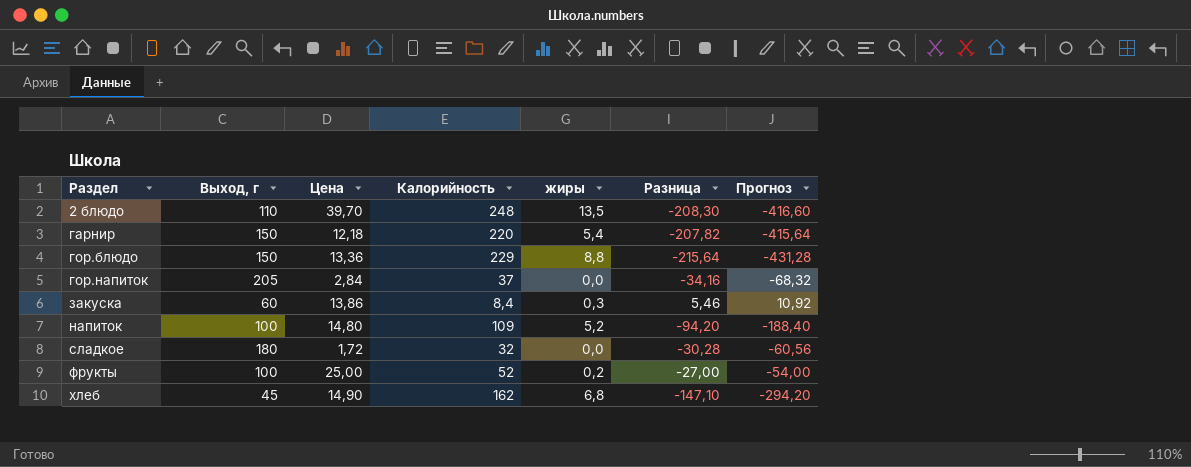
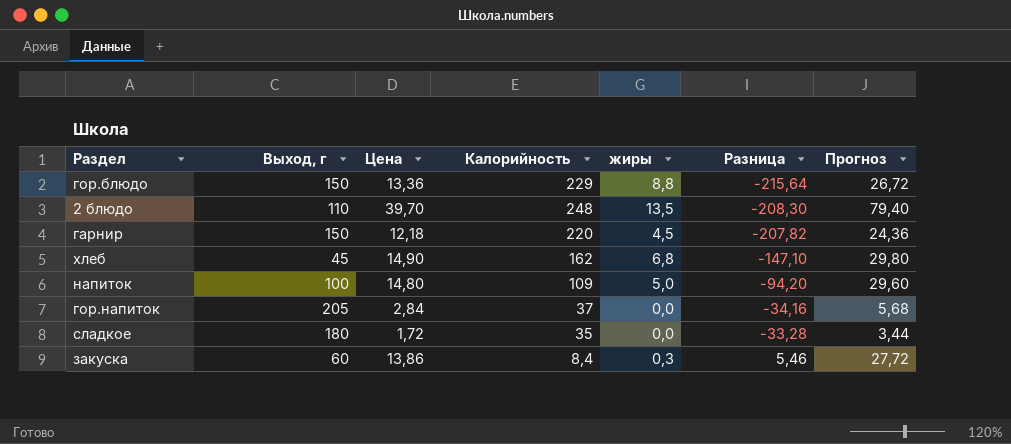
row order: Раздел ascending -> Разница ascending
column Прогноз | formula: [Разница] * 2 -> [Цена] * 2
row фрукты: 100 | 25,00 | 52 | 0,2 | -27,00 | -54,00 -> none
гарнир | жиры: 5,4 -> 4,5
напиток | жиры: 5,2 -> 5,0
сладкое | Калорийность: 32 -> 35
сладкое | Разница: -30,28 -> -33,28

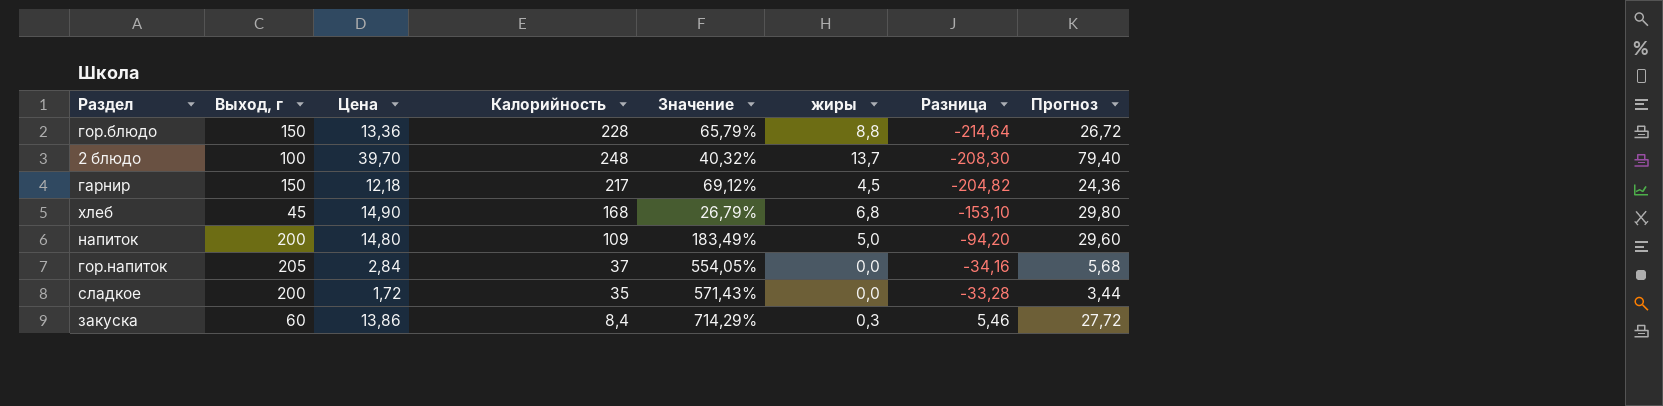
column Значение | formula: none -> [Выход, г] / [Калорийность]
гор.блюдо | Калорийность: 229 -> 228
гор.блюдо | Разница: -215,64 -> -214,64
2 блюдо | Выход, г: 110 -> 100
2 блюдо | жиры: 13,5 -> 13,7
гарнир | Калорийность: 220 -> 217
гарнир | Разница: -207,82 -> -204,82
хлеб | Калорийность: 162 -> 168
хлеб | Разница: -147,10 -> -153,10
напиток | Выход, г: 100 -> 200
сладкое | Выход, г: 180 -> 200

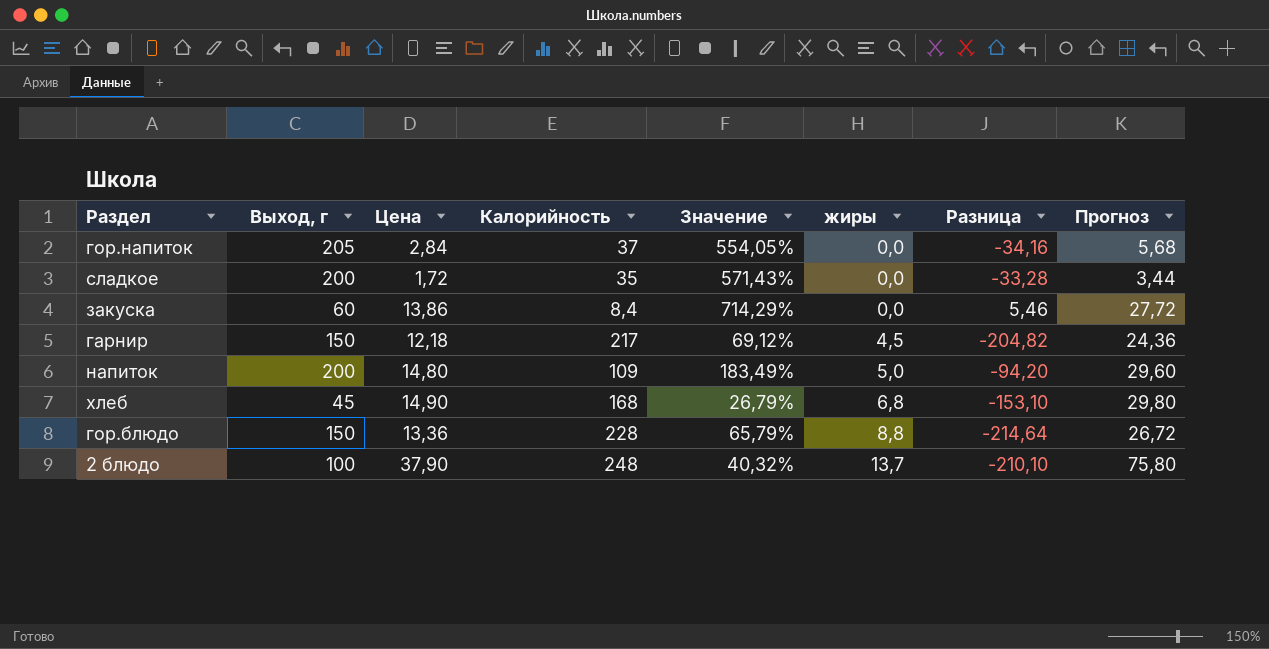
row order: Разница ascending -> жиры ascending
закуска | жиры: 0,3 -> 0,0
2 блюдо | Цена: 39,70 -> 37,90
2 блюдо | Разница: -208,30 -> -210,10
2 блюдо | Прогноз: 79,40 -> 75,80

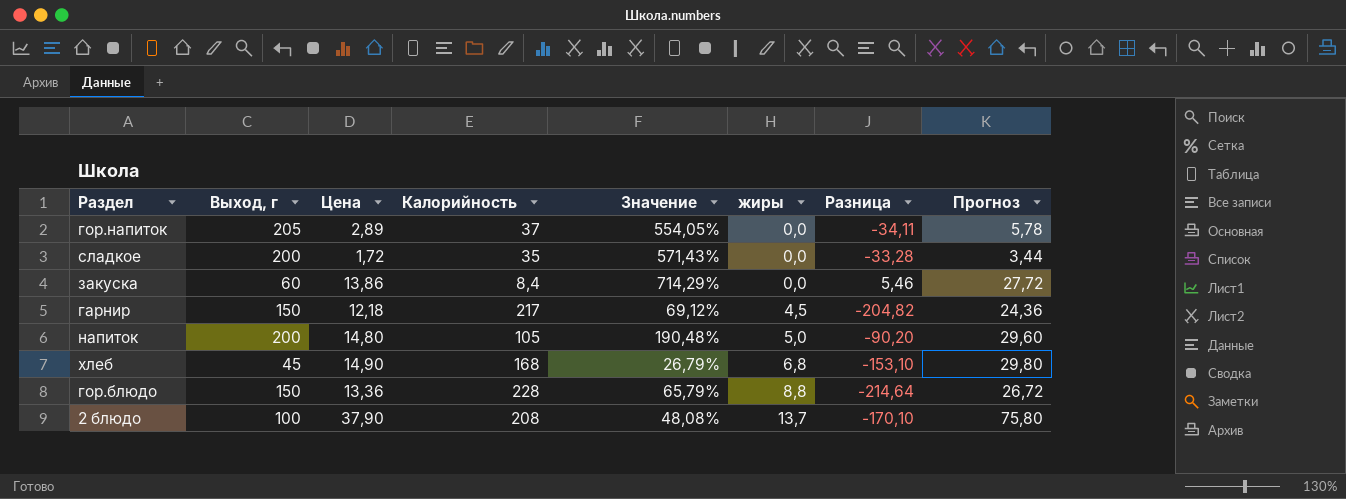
гор.напиток | Цена: 2,84 -> 2,89
гор.напиток | Разница: -34,16 -> -34,11
гор.напиток | Прогноз: 5,68 -> 5,78
напиток | Калорийность: 109 -> 105
напиток | Значение: 183,49% -> 190,48%
напиток | Разница: -94,20 -> -90,20
2 блюдо | Калорийность: 248 -> 208
2 блюдо | Значение: 40,32% -> 48,08%
2 блюдо | Разница: -210,10 -> -170,10

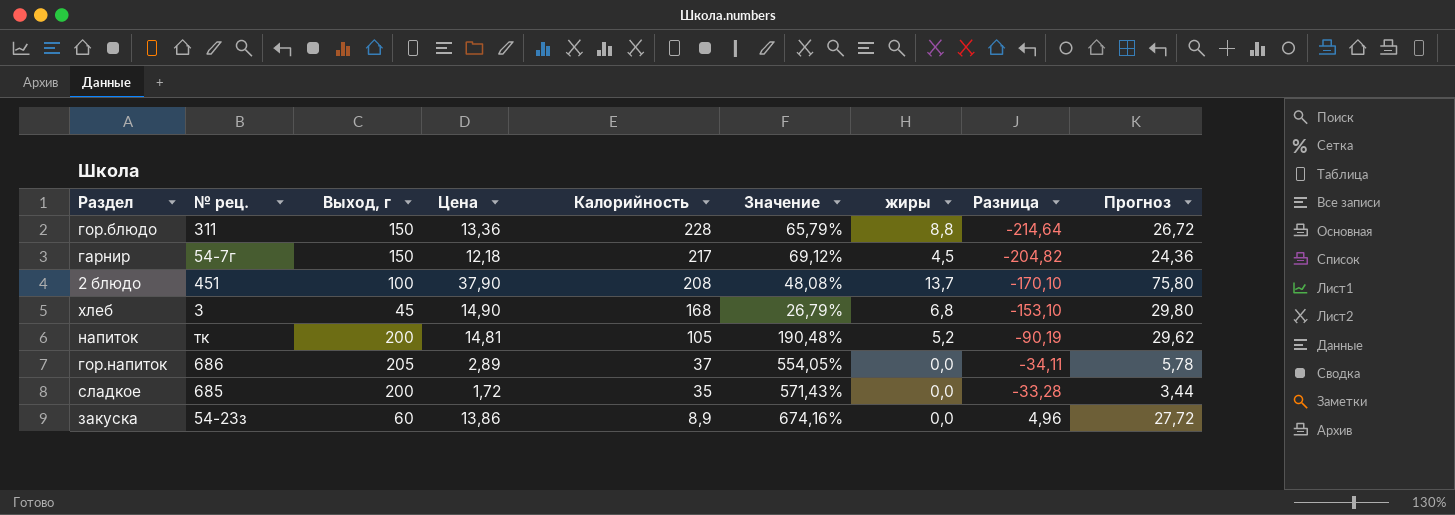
row order: жиры ascending -> Калорийность descending
column № рец. | position: none -> 2
напиток | Цена: 14,80 -> 14,81
напиток | жиры: 5,0 -> 5,2
напиток | Разница: -90,20 -> -90,19
напиток | Прогноз: 29,60 -> 29,62
закуска | Калорийность: 8,4 -> 8,9
закуска | Значение: 714,29% -> 674,16%
закуска | Разница: 5,46 -> 4,96

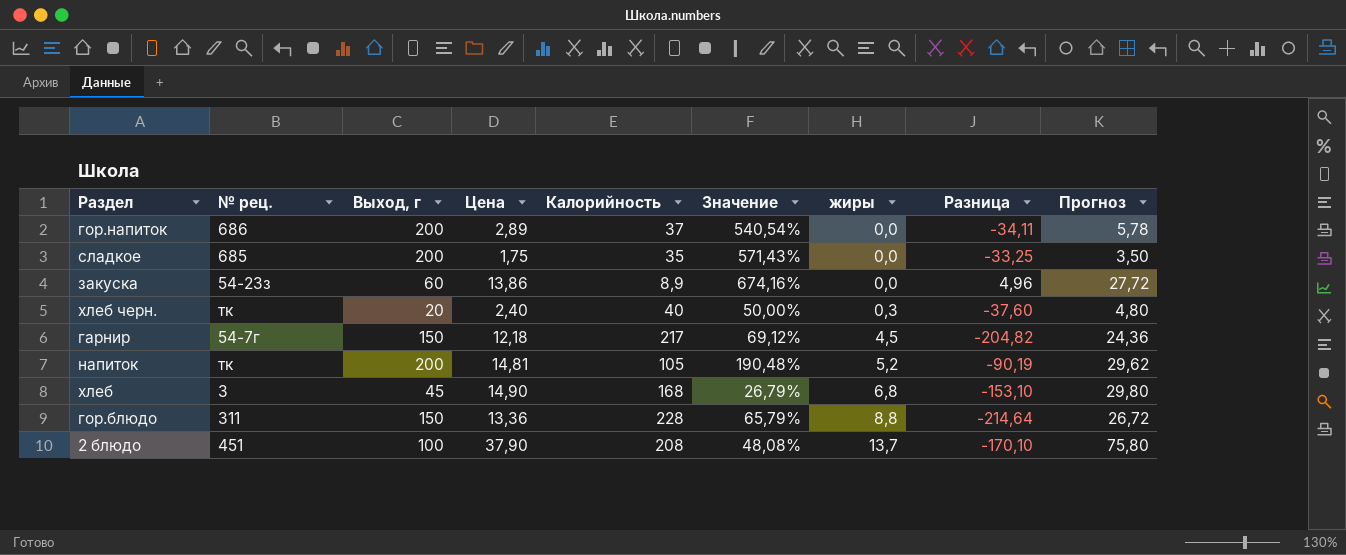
row order: Калорийность descending -> жиры ascending
гор.напиток | Выход, г: 205 -> 200
гор.напиток | Значение: 554,05% -> 540,54%
сладкое | Цена: 1,72 -> 1,75
сладкое | Разница: -33,28 -> -33,25
сладкое | Прогноз: 3,44 -> 3,50
row хлеб черн.: none -> тк | 20 | 2,40 | 40 | 50,00% | 0,3 | -37,60 | 4,80

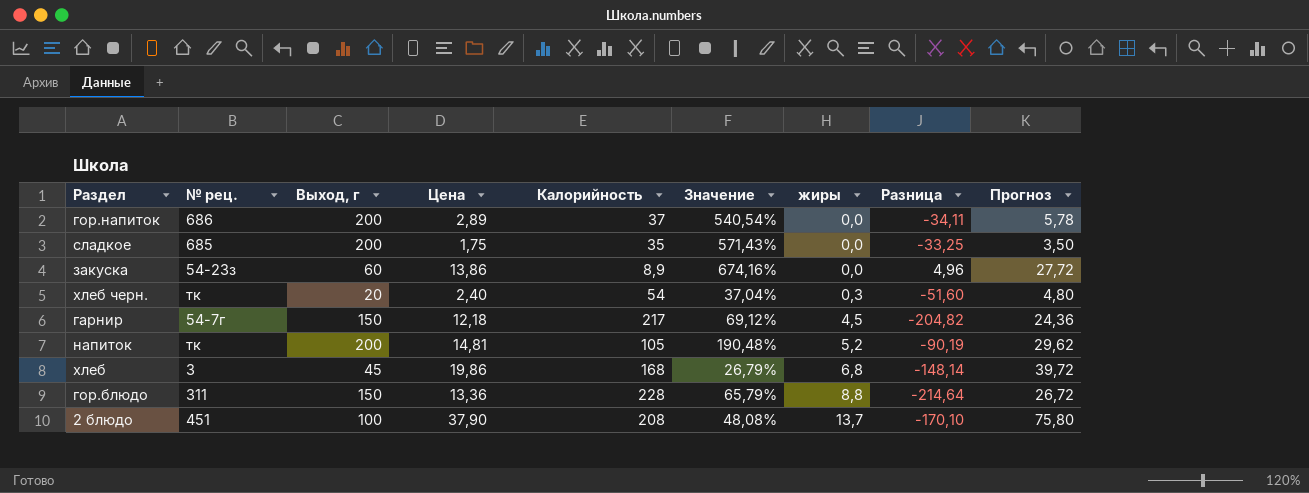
хлеб черн. | Калорийность: 40 -> 54
хлеб черн. | Значение: 50,00% -> 37,04%
хлеб черн. | Разница: -37,60 -> -51,60
хлеб | Цена: 14,90 -> 19,86
хлеб | Разница: -153,10 -> -148,14
хлеб | Прогноз: 29,80 -> 39,72

